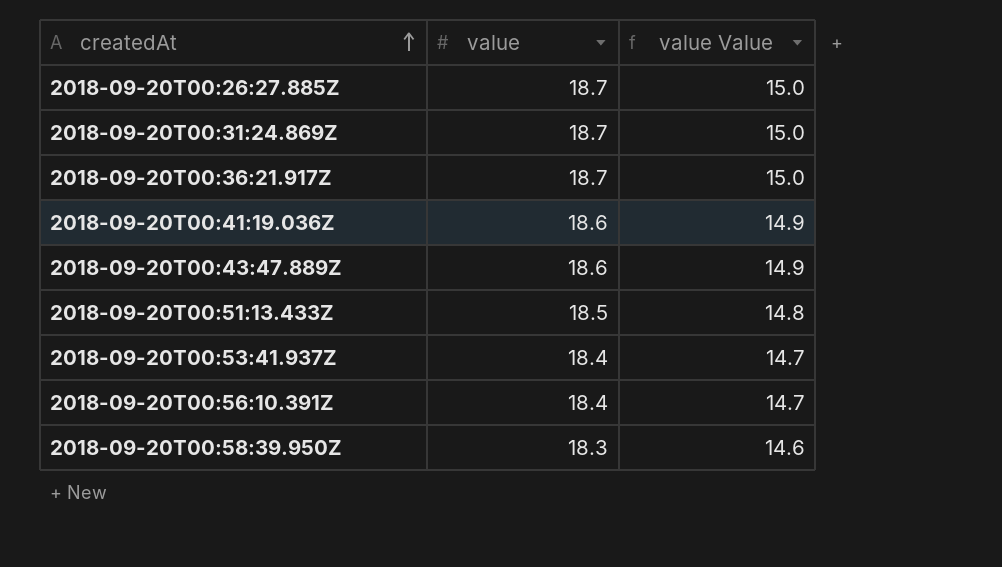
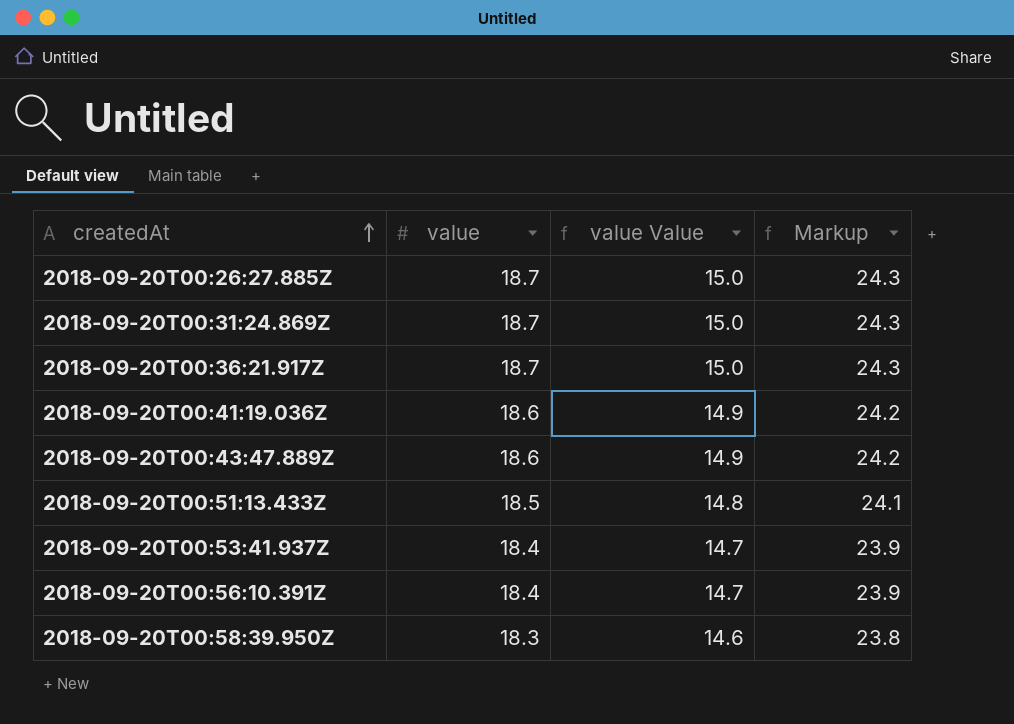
column Markup | formula: none -> [value] * 1.3

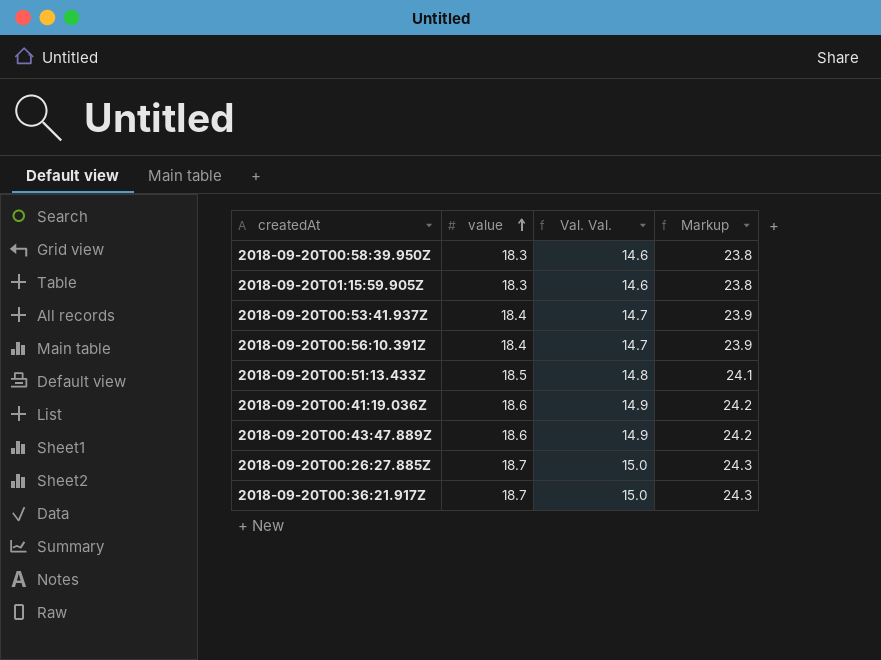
row order: createdAt ascending -> value ascending
column name: value Value -> Val. Val.
row 2018-09-20T00:31:24.869Z: 18.7 | 15.0 | 24.3 -> none
row 2018-09-20T01:15:59.905Z: none -> 18.3 | 14.6 | 23.8

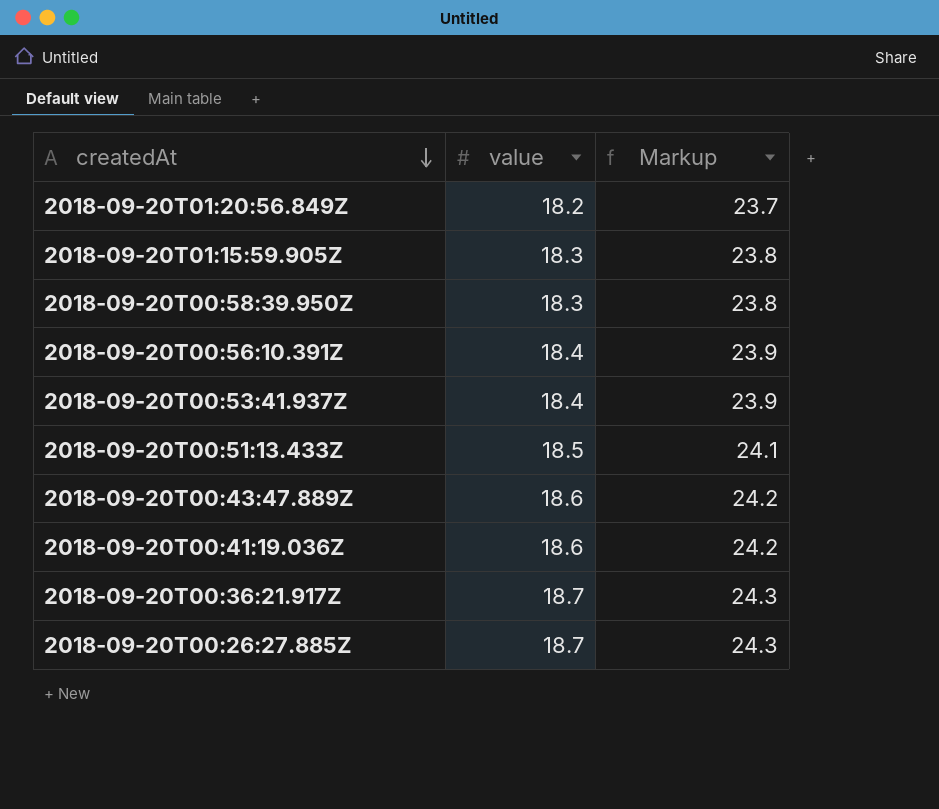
row order: value ascending -> createdAt descending
column Val. Val. | formula: [value] * 0.8 -> none
row 2018-09-20T01:20:56.849Z: none -> 18.2 | 23.7

